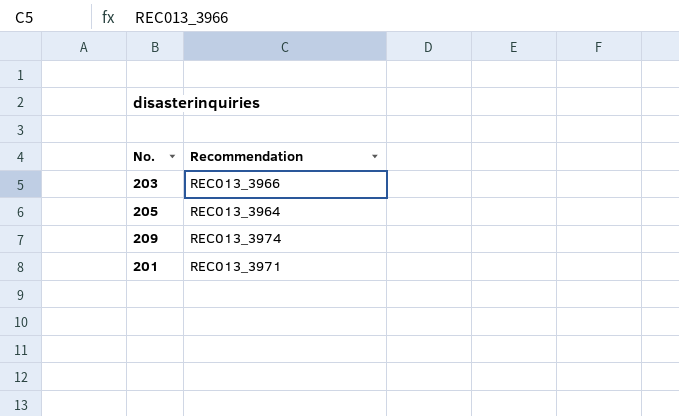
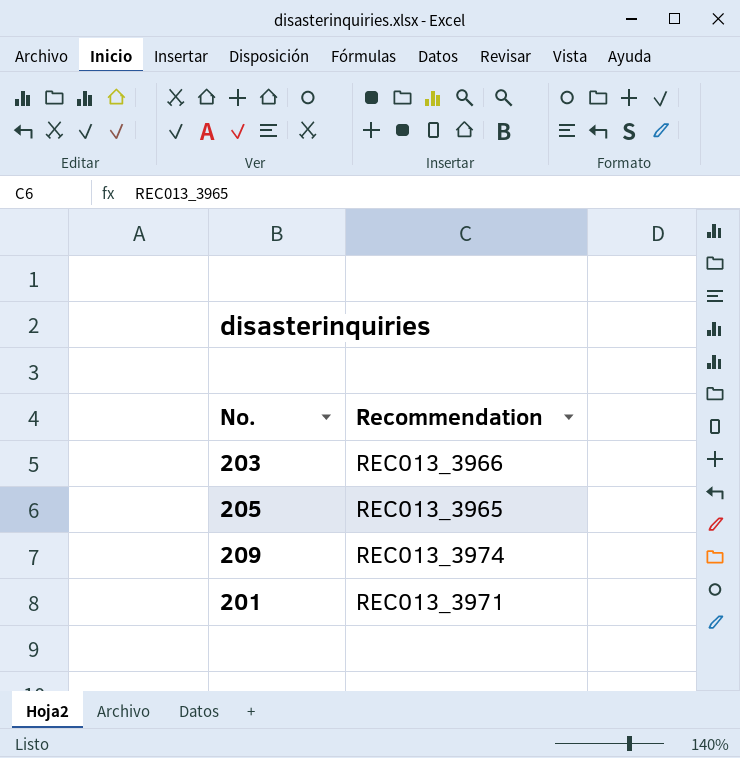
205 | Recommendation: REC013_3964 -> REC013_3965

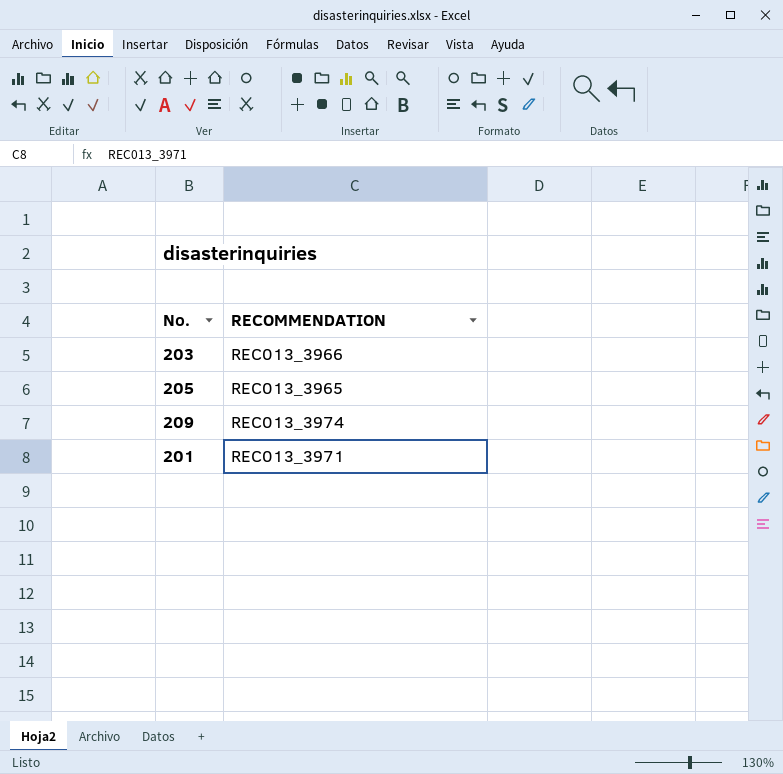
column name: Recommendation -> RECOMMENDATION

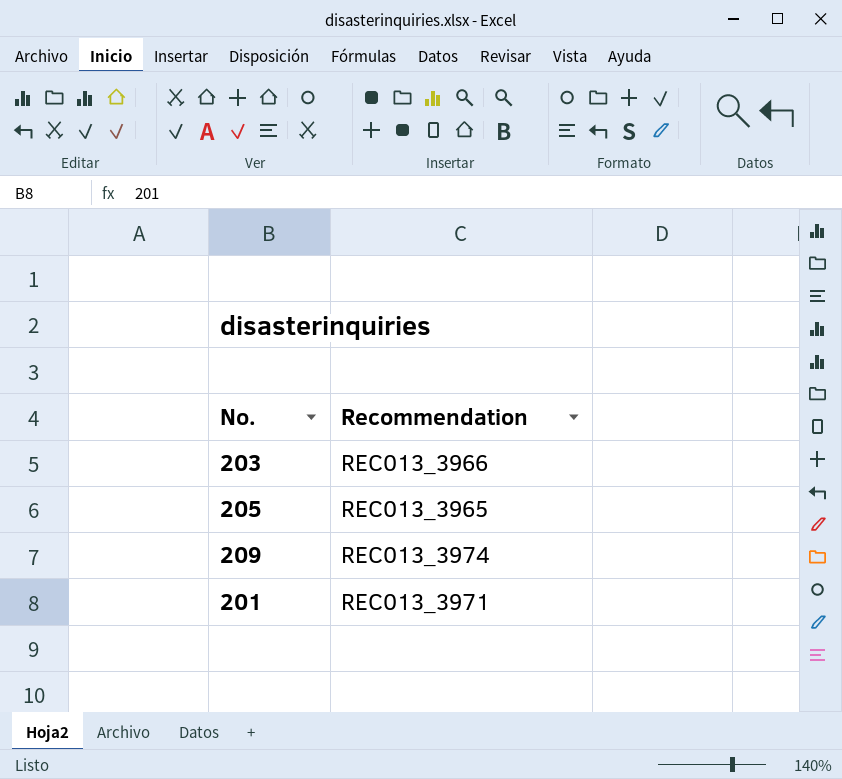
column name: RECOMMENDATION -> Recommendation

